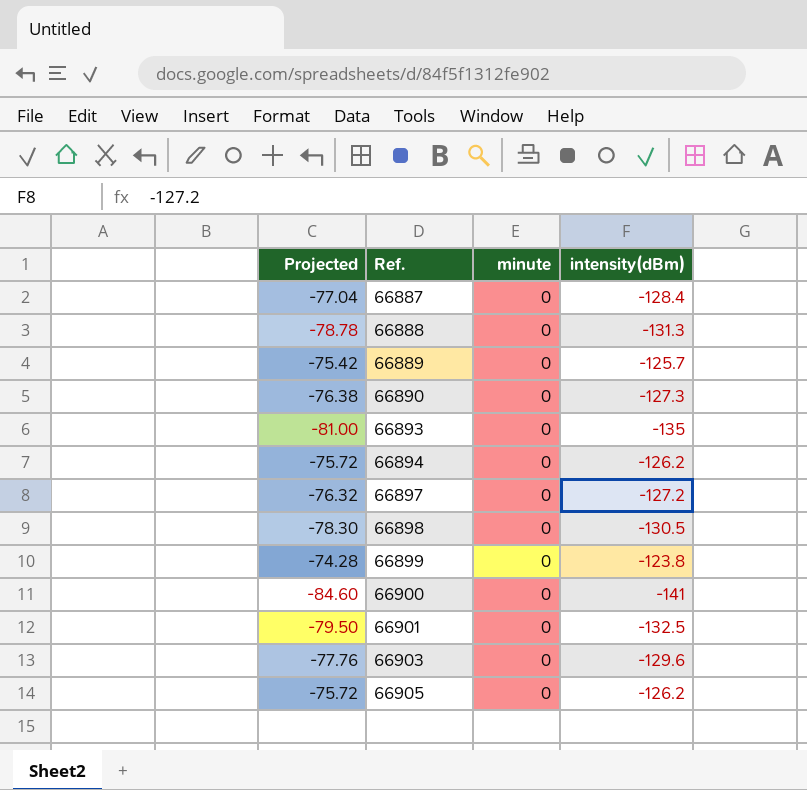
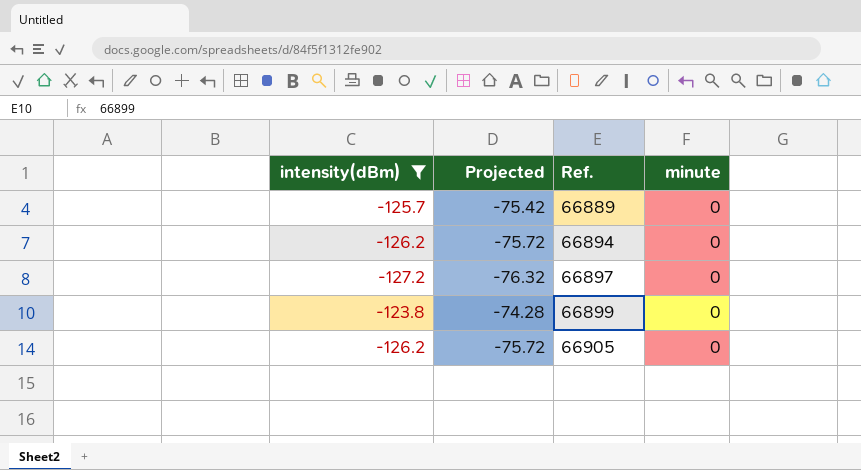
filter: none -> intensity(dBm) >= -127.2
column intensity(dBm) | position: 4 -> 1

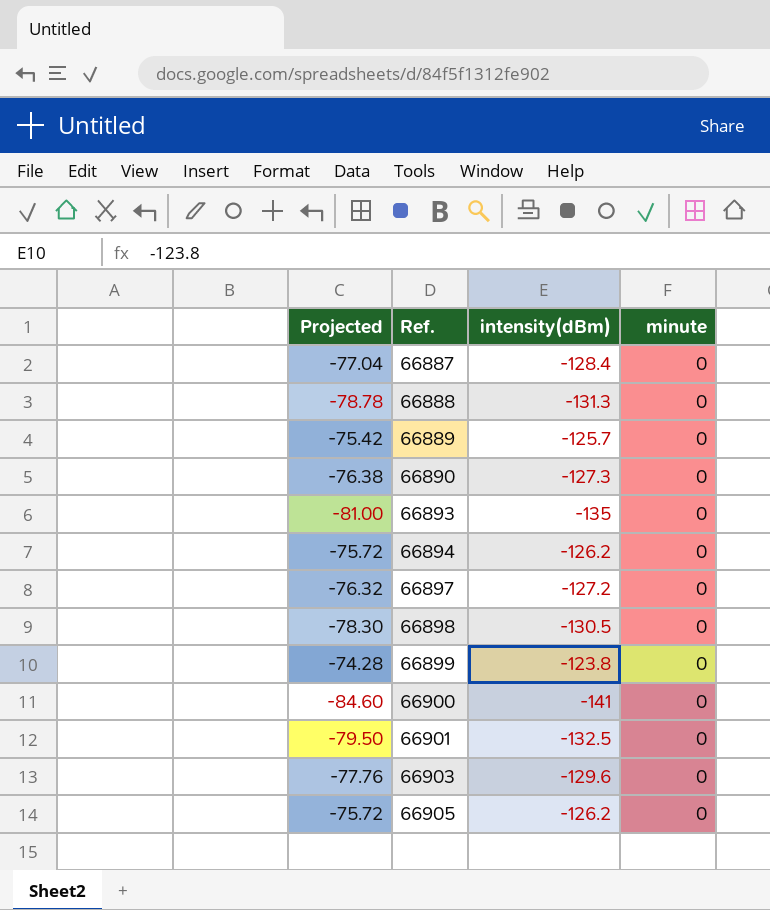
filter: intensity(dBm) >= -127.2 -> none
column intensity(dBm) | position: 1 -> 3

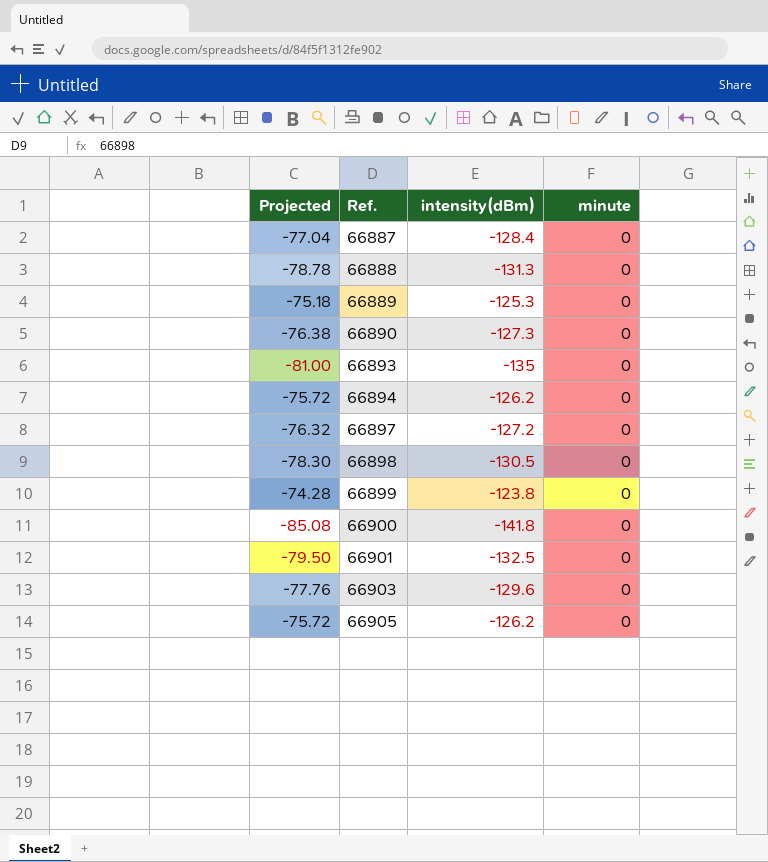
66889 | Projected: -75.42 -> -75.18
66889 | intensity(dBm): -125.7 -> -125.3
66900 | Projected: -84.60 -> -85.08
66900 | intensity(dBm): -141 -> -141.8

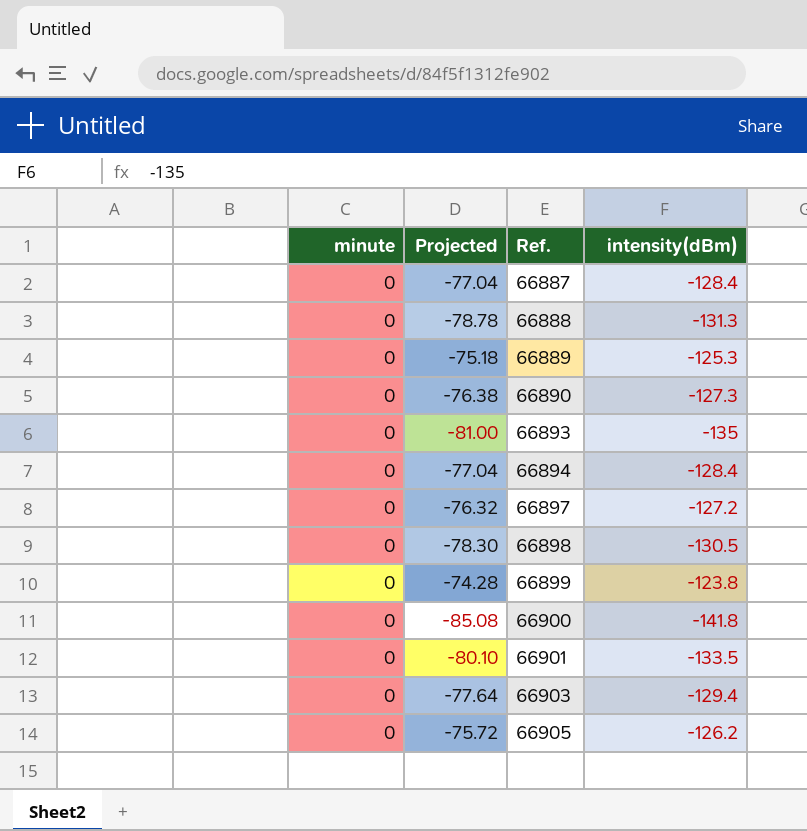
column minute | position: 4 -> 1
66894 | Projected: -75.72 -> -77.04
66894 | intensity(dBm): -126.2 -> -128.4
66901 | Projected: -79.50 -> -80.10
66901 | intensity(dBm): -132.5 -> -133.5
66903 | Projected: -77.76 -> -77.64
66903 | intensity(dBm): -129.6 -> -129.4

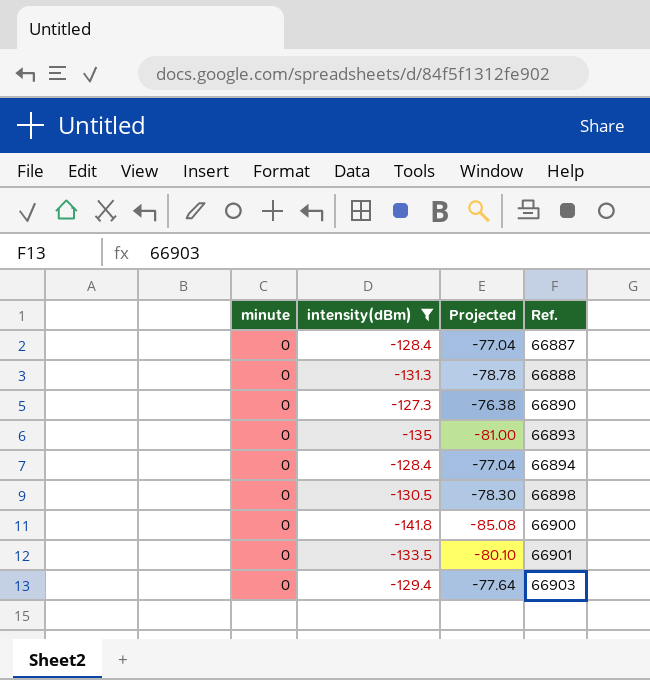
filter: none -> intensity(dBm) <= -127.3
column intensity(dBm) | position: 4 -> 2

